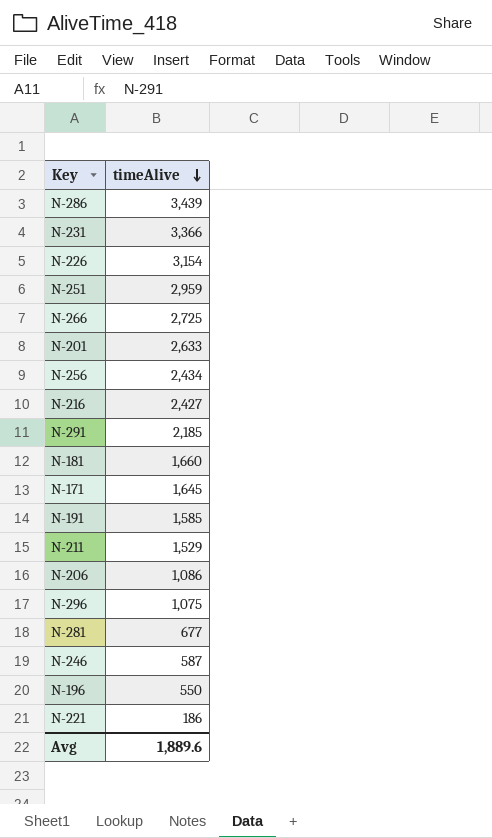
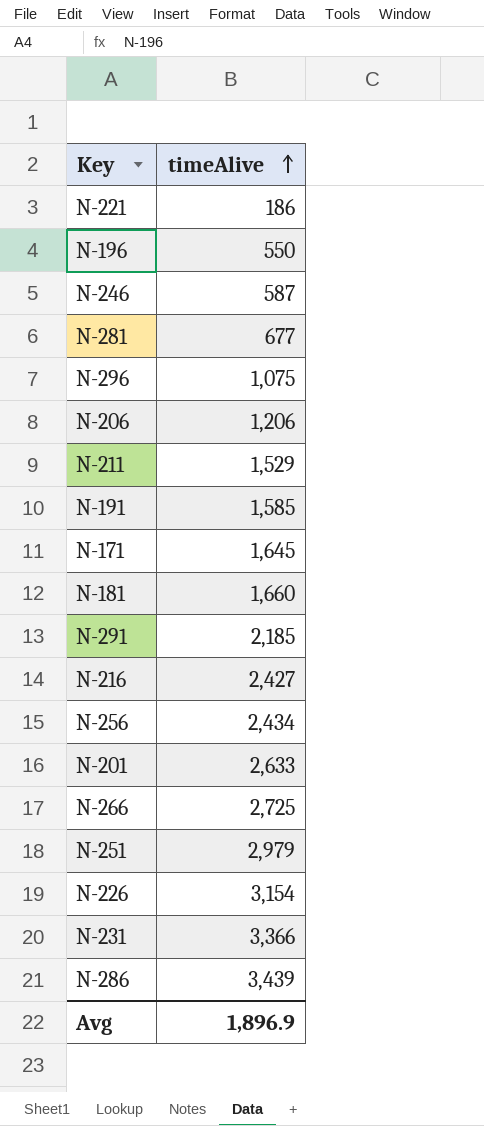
row order: timeAlive descending -> timeAlive ascending
N-206 | timeAlive: 1,086 -> 1,206
N-251 | timeAlive: 2,959 -> 2,979
Avg | timeAlive: 1,889.6 -> 1,896.9

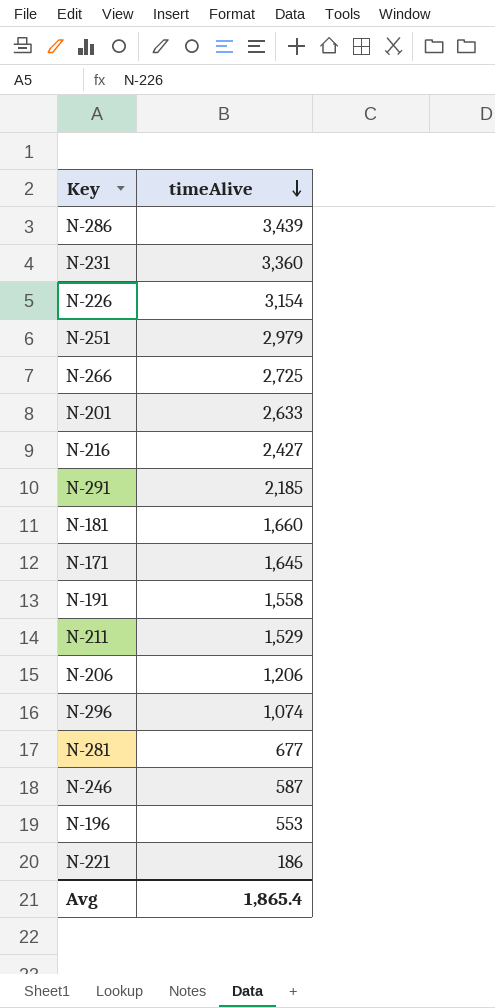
row order: timeAlive ascending -> timeAlive descending
row N-256: 2,434 -> none
N-231 | timeAlive: 3,366 -> 3,360
N-191 | timeAlive: 1,585 -> 1,558
N-296 | timeAlive: 1,075 -> 1,074
N-196 | timeAlive: 550 -> 553
Avg | timeAlive: 1,896.9 -> 1,865.4

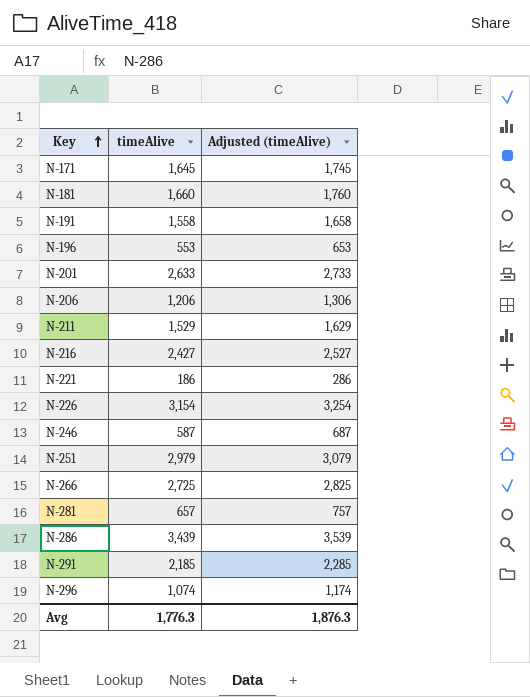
row order: timeAlive descending -> Key ascending
column Adjusted (timeAlive) | formula: none -> [timeAlive] + 100
row N-231: 3,360 -> none
N-281 | timeAlive: 677 -> 657
Avg | timeAlive: 1,865.4 -> 1,776.3

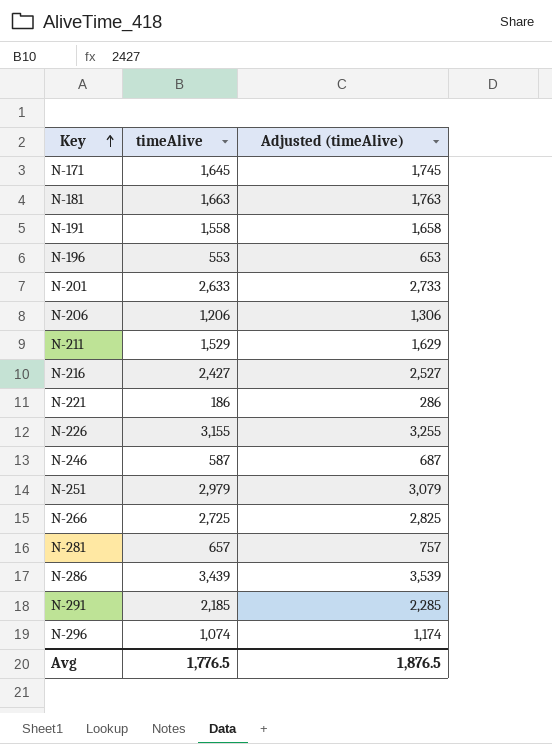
N-181 | timeAlive: 1,660 -> 1,663
N-181 | Adjusted (timeAlive): 1,760 -> 1,763
N-226 | timeAlive: 3,154 -> 3,155
N-226 | Adjusted (timeAlive): 3,254 -> 3,255
Avg | timeAlive: 1,776.3 -> 1,776.5
Avg | Adjusted (timeAlive): 1,876.3 -> 1,876.5

